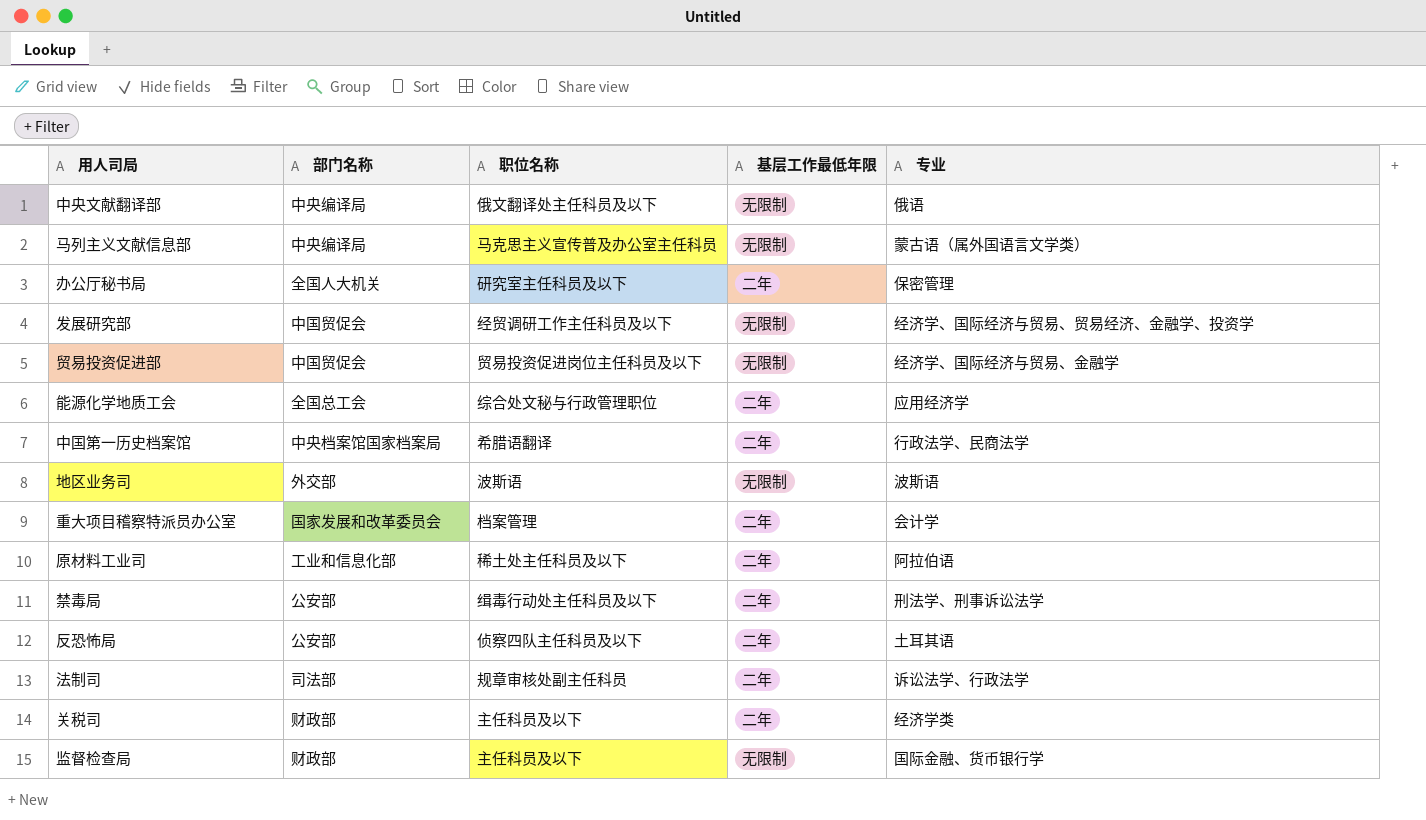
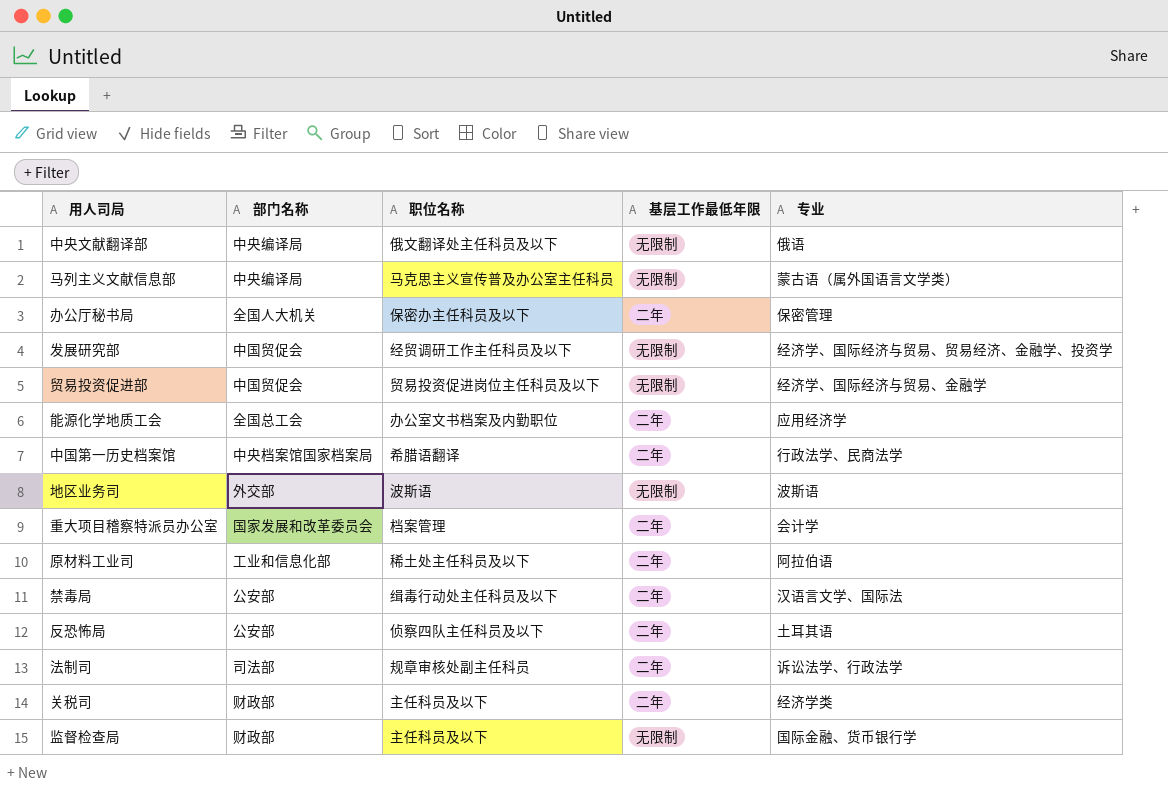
办公厅秘书局 | 职位名称: 研究室主任科员及以下 -> 保密办主任科员及以下
能源化学地质工会 | 职位名称: 综合处文秘与行政管理职位 -> 办公室文书档案及内勤职位
禁毒局 | 专业: 刑法学、刑事诉讼法学 -> 汉语言文学、国际法

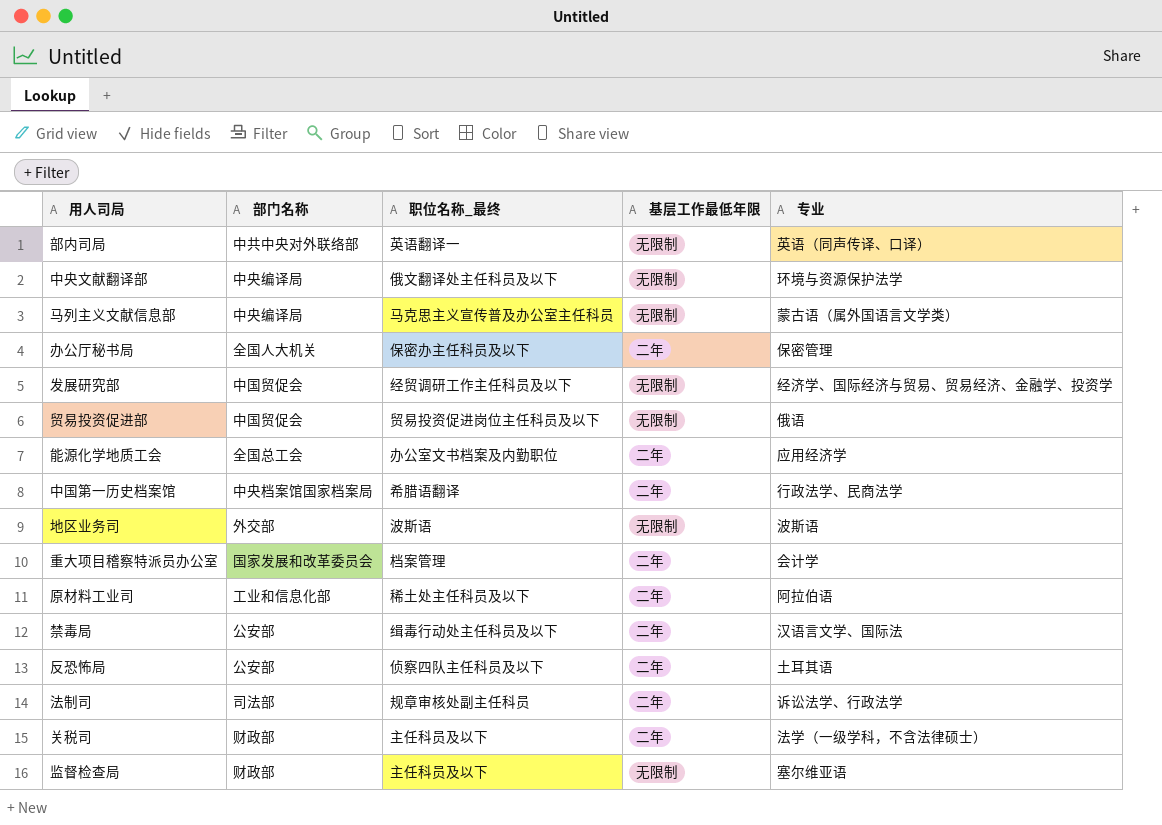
column name: 职位名称 -> 职位名称_最终
row 部内司局: none -> 中共中央对外联络部 | 英语翻译一 | 无限制 | 英语（同声传译、口译）
中央文献翻译部 | 专业: 俄语 -> 环境与资源保护法学
贸易投资促进部 | 专业: 经济学、国际经济与贸易、金融学 -> 俄语
关税司 | 专业: 经济学类 -> 法学（一级学科，不含法律硕士）
监督检查局 | 专业: 国际金融、货币银行学 -> 塞尔维亚语

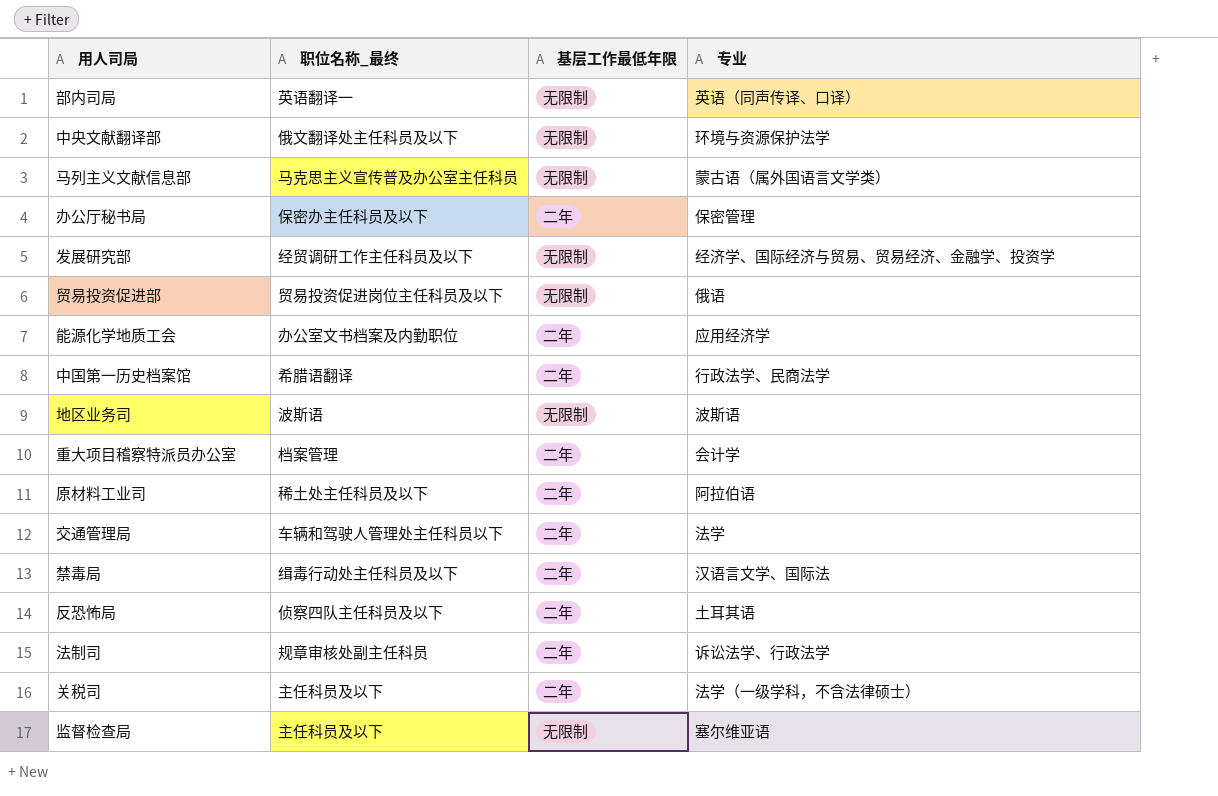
column 部门名称 | position: 2 -> none
row 交通管理局: none -> 车辆和驾驶人管理处主任科员以下 | 二年 | 法学

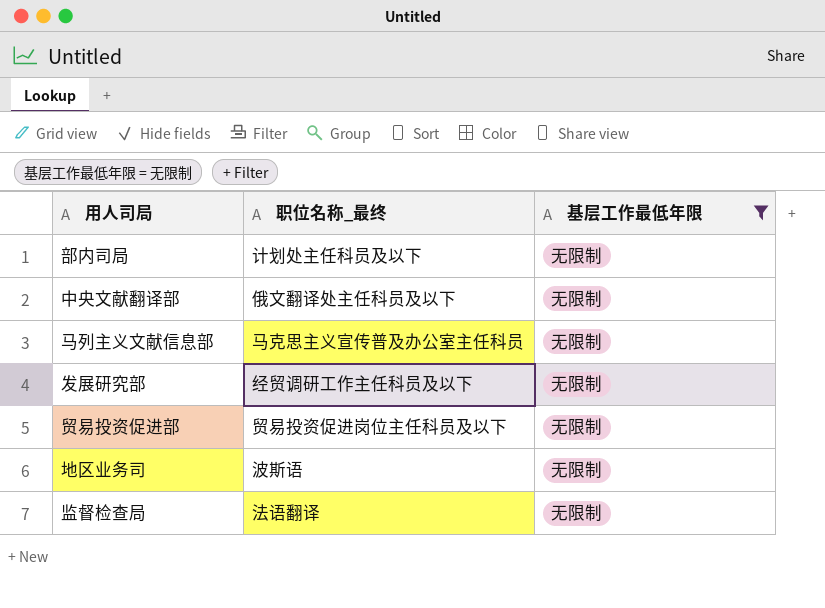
filter: none -> 基层工作最低年限 = 无限制
column 专业 | position: 4 -> none
部内司局 | 职位名称_最终: 英语翻译一 -> 计划处主任科员及以下
监督检查局 | 职位名称_最终: 主任科员及以下 -> 法语翻译

